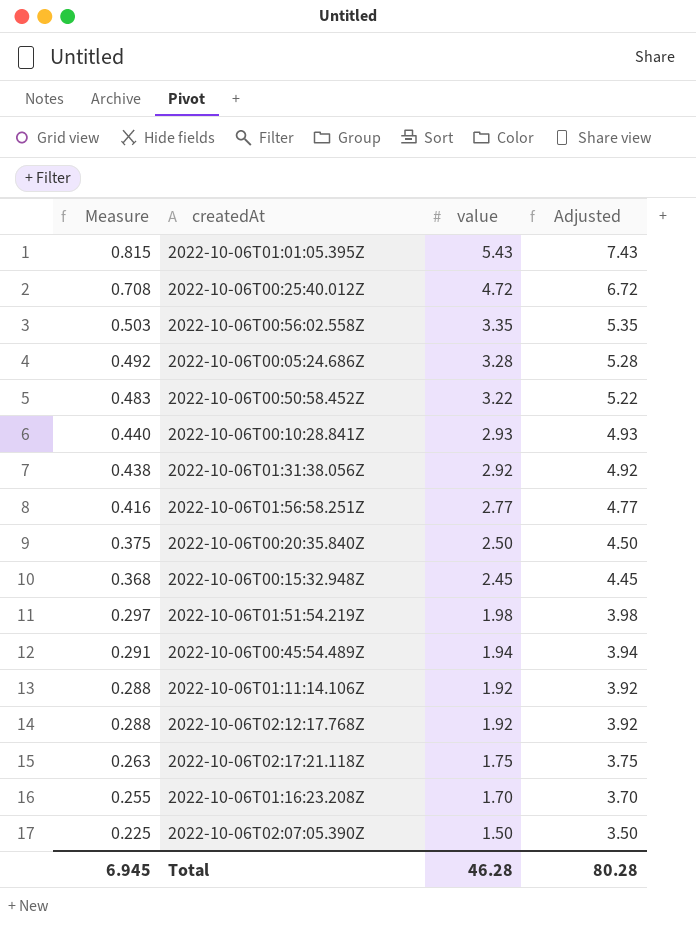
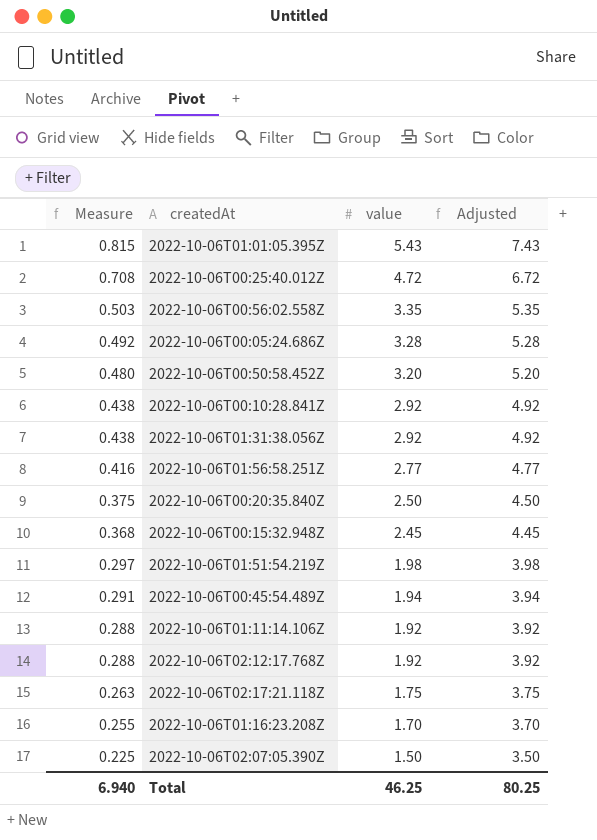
2022-10-06T00:50:58.452Z | Measure: 0.483 -> 0.480
2022-10-06T00:50:58.452Z | value: 3.22 -> 3.20
2022-10-06T00:50:58.452Z | Adjusted: 5.22 -> 5.20
2022-10-06T00:10:28.841Z | Measure: 0.440 -> 0.438
2022-10-06T00:10:28.841Z | value: 2.93 -> 2.92
2022-10-06T00:10:28.841Z | Adjusted: 4.93 -> 4.92
Total | Measure: 6.945 -> 6.940
Total | value: 46.28 -> 46.25
Total | Adjusted: 80.28 -> 80.25

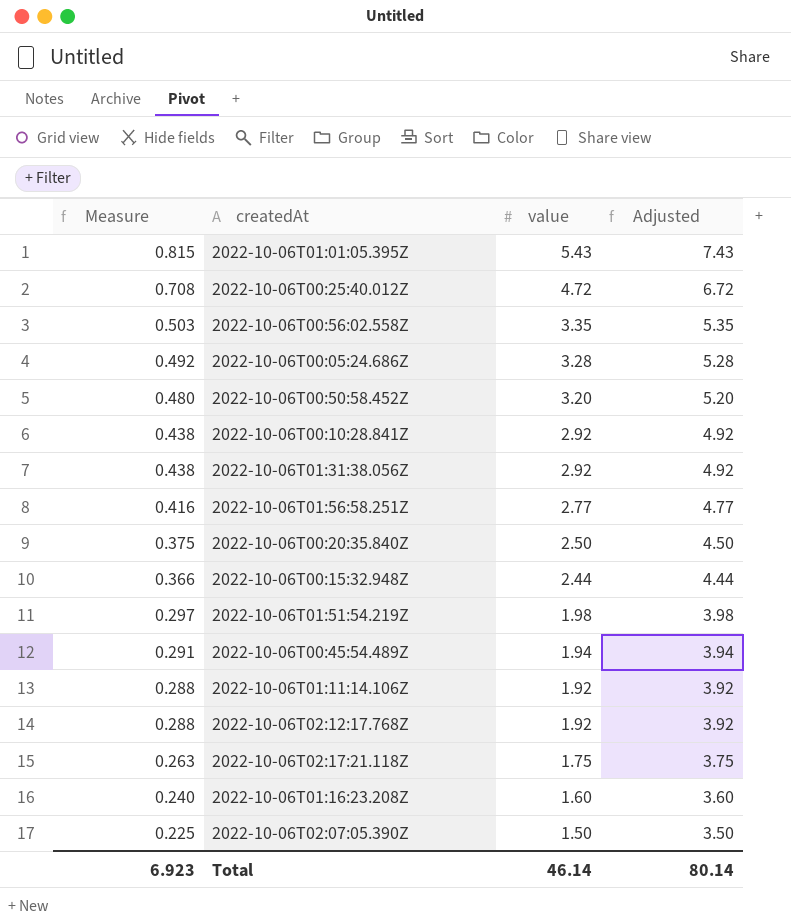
2022-10-06T00:15:32.948Z | Measure: 0.368 -> 0.366
2022-10-06T00:15:32.948Z | value: 2.45 -> 2.44
2022-10-06T00:15:32.948Z | Adjusted: 4.45 -> 4.44
2022-10-06T01:16:23.208Z | Measure: 0.255 -> 0.240
2022-10-06T01:16:23.208Z | value: 1.70 -> 1.60
2022-10-06T01:16:23.208Z | Adjusted: 3.70 -> 3.60
Total | Measure: 6.940 -> 6.923
Total | value: 46.25 -> 46.14
Total | Adjusted: 80.25 -> 80.14

